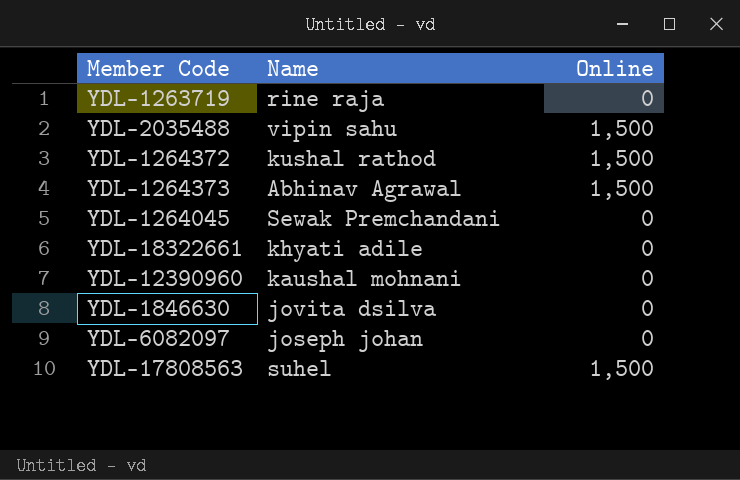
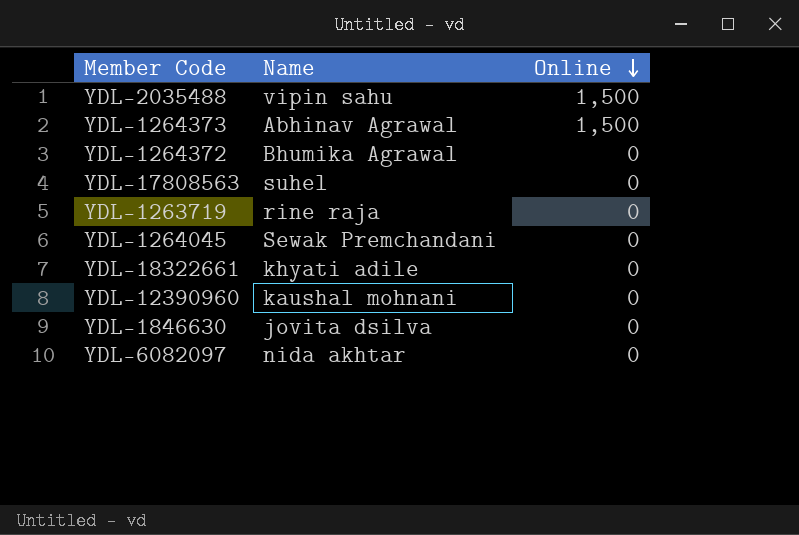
row order: none -> Online descending
YDL-1264372 | Name: kushal rathod -> Bhumika Agrawal
YDL-1264372 | Online: 1,500 -> 0
YDL-17808563 | Online: 1,500 -> 0
YDL-6082097 | Name: joseph johan -> nida akhtar

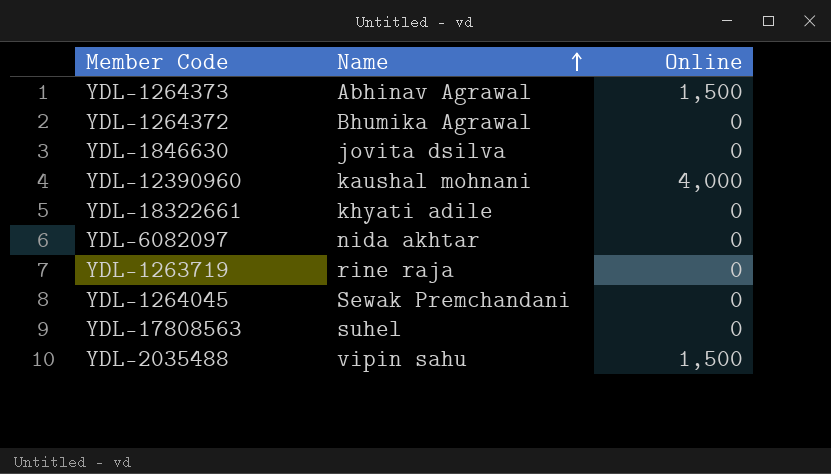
row order: Online descending -> Name ascending
YDL-12390960 | Online: 0 -> 4,000

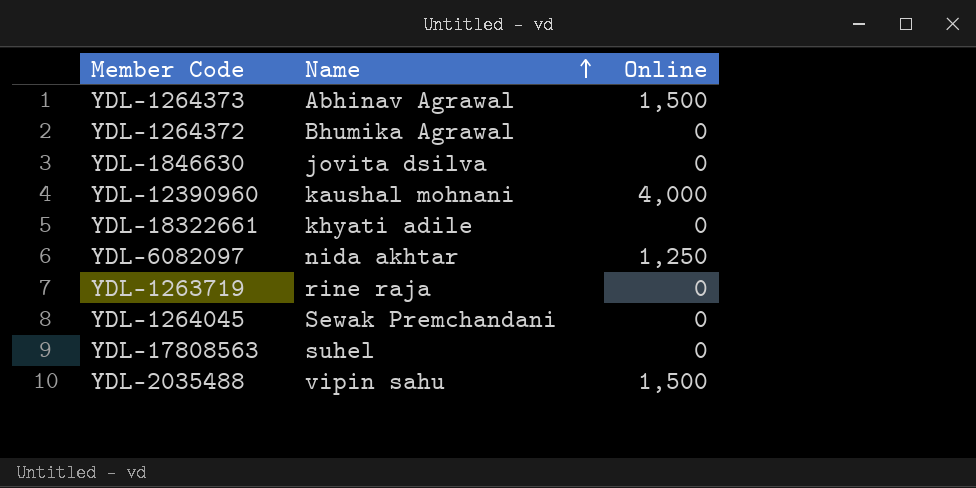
YDL-6082097 | Online: 0 -> 1,250

